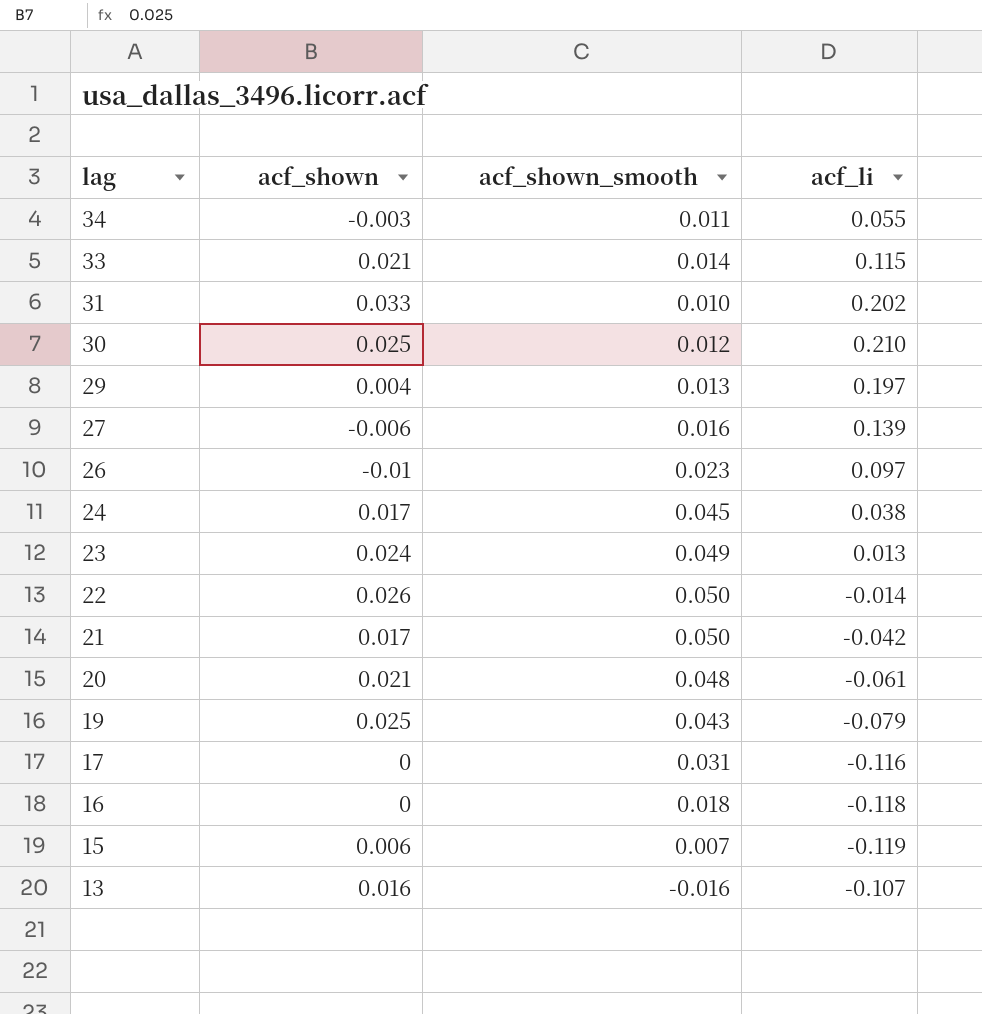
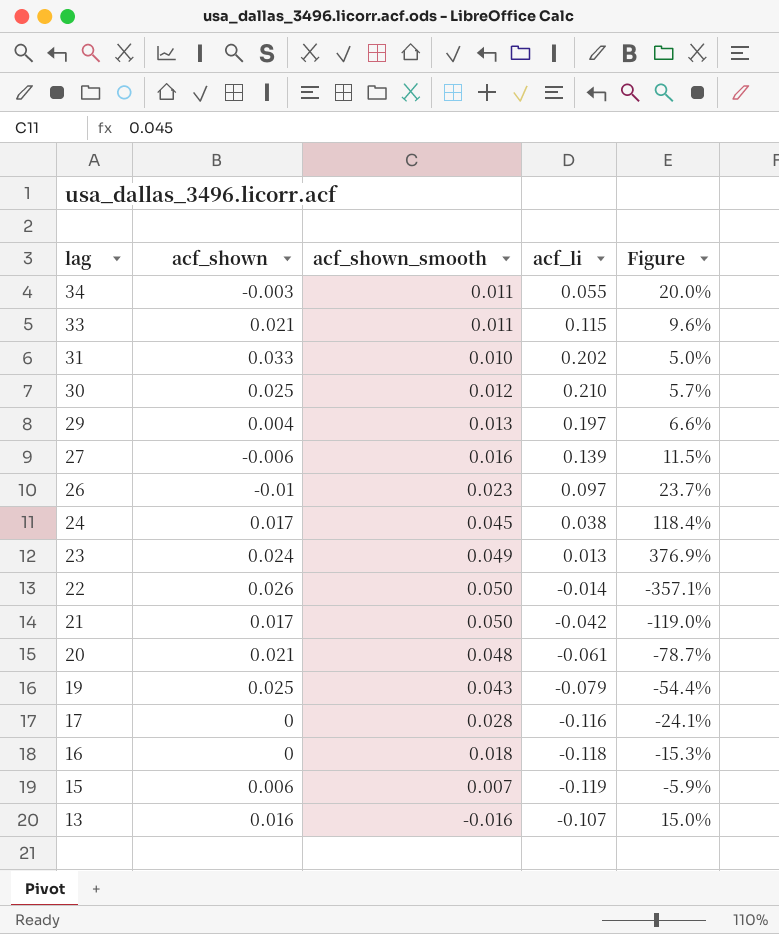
column Figure | formula: none -> [acf_shown_smooth] / [acf_li]
33 | acf_shown_smooth: 0.014 -> 0.011
17 | acf_shown_smooth: 0.031 -> 0.028

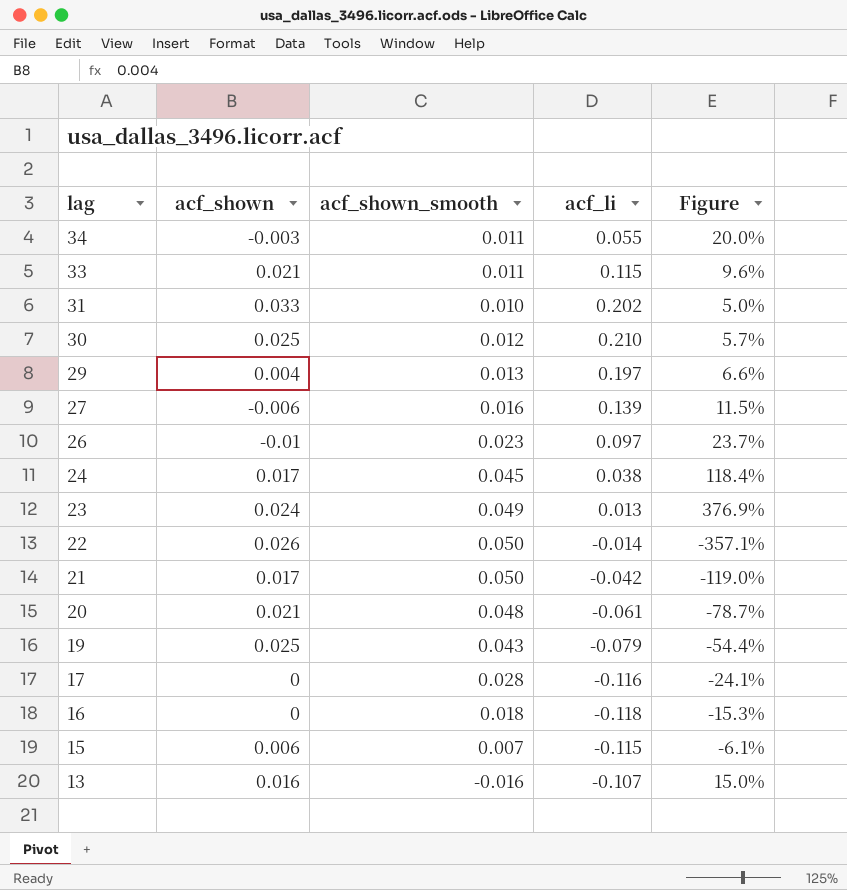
15 | acf_li: -0.119 -> -0.115
15 | Figure: -5.9% -> -6.1%

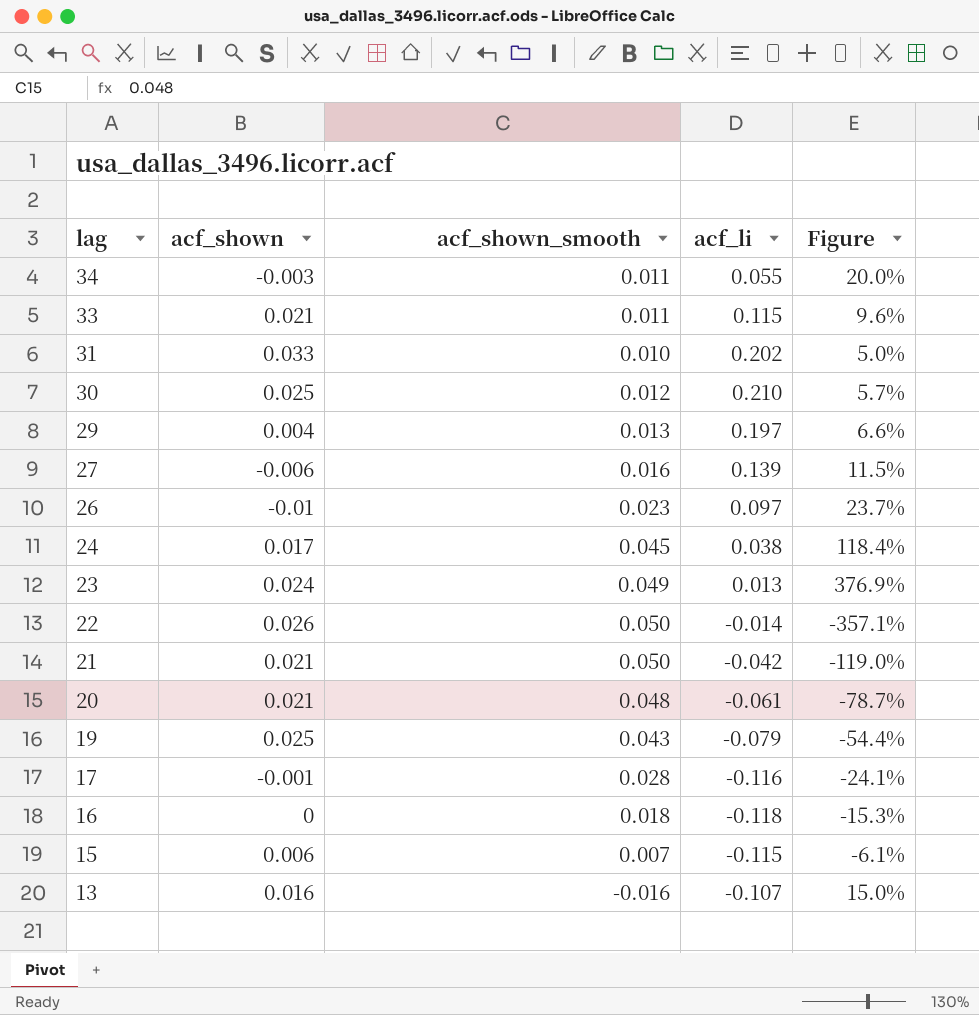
21 | acf_shown: 0.017 -> 0.021
17 | acf_shown: 0 -> -0.001

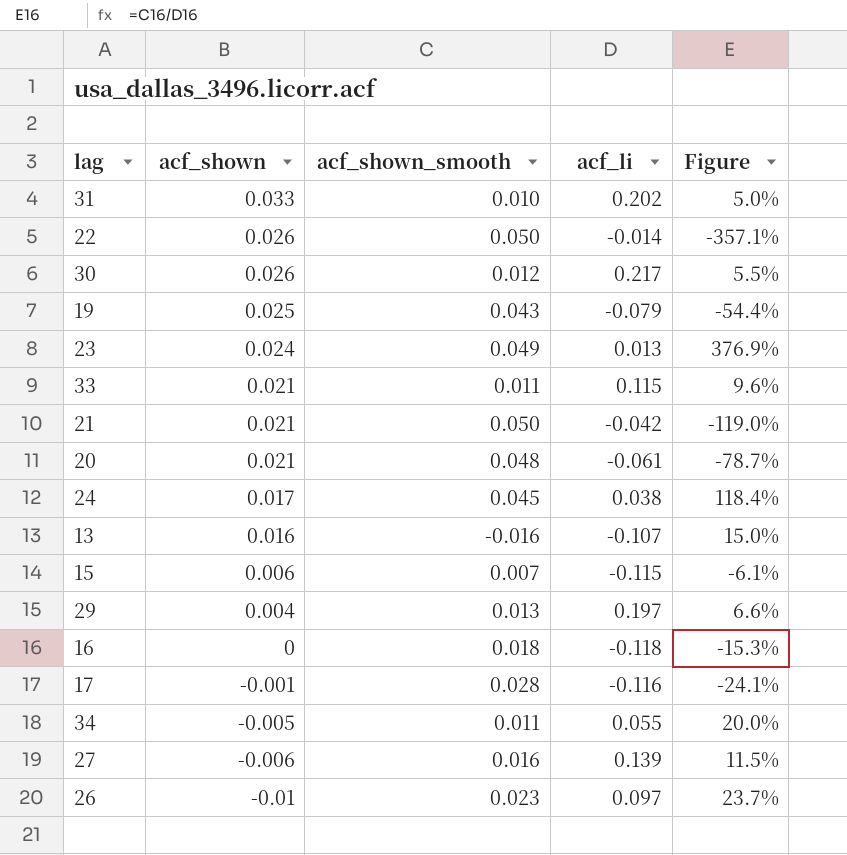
row order: lag descending -> acf_shown descending
30 | acf_shown: 0.025 -> 0.026
30 | acf_li: 0.210 -> 0.217
30 | Figure: 5.7% -> 5.5%
34 | acf_shown: -0.003 -> -0.005

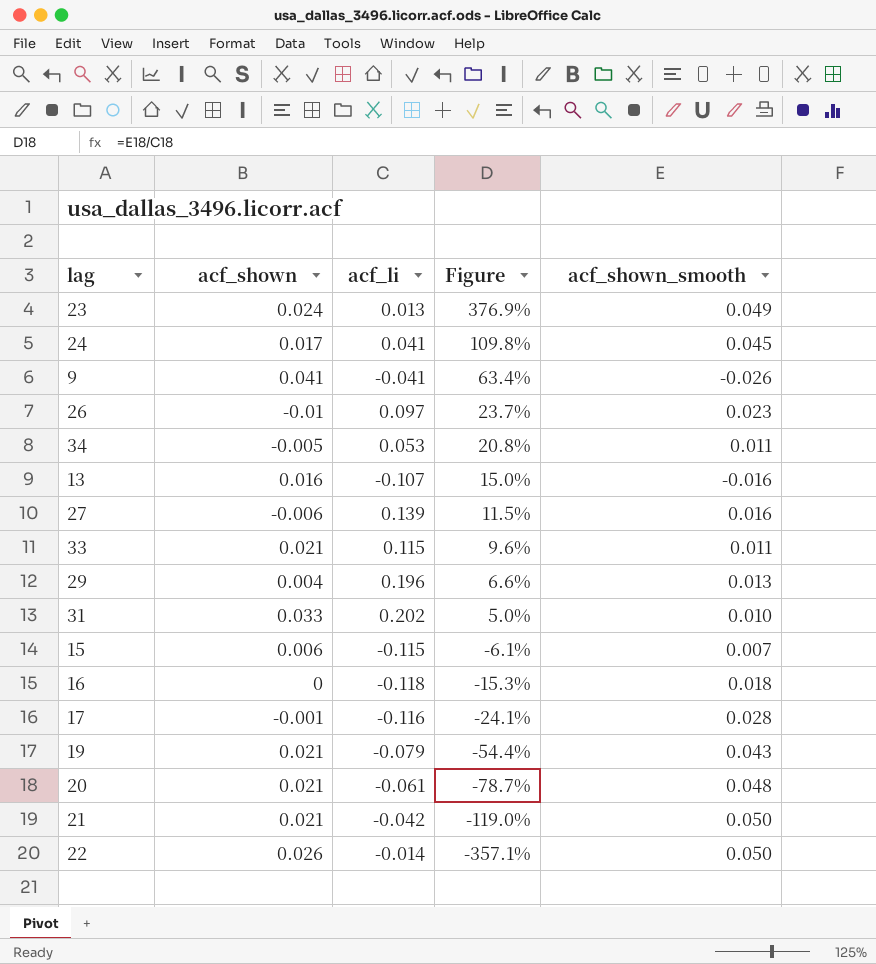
row order: acf_shown descending -> Figure descending
column acf_shown_smooth | position: 3 -> 5
row 30: 0.026 | 0.012 | 0.217 | 5.5% -> none
24 | acf_li: 0.038 -> 0.041
24 | Figure: 118.4% -> 109.8%
row 9: none -> 0.041 | -0.041 | 63.4% | -0.026
34 | acf_li: 0.055 -> 0.053
34 | Figure: 20.0% -> 20.8%
29 | acf_li: 0.197 -> 0.196
19 | acf_shown: 0.025 -> 0.021

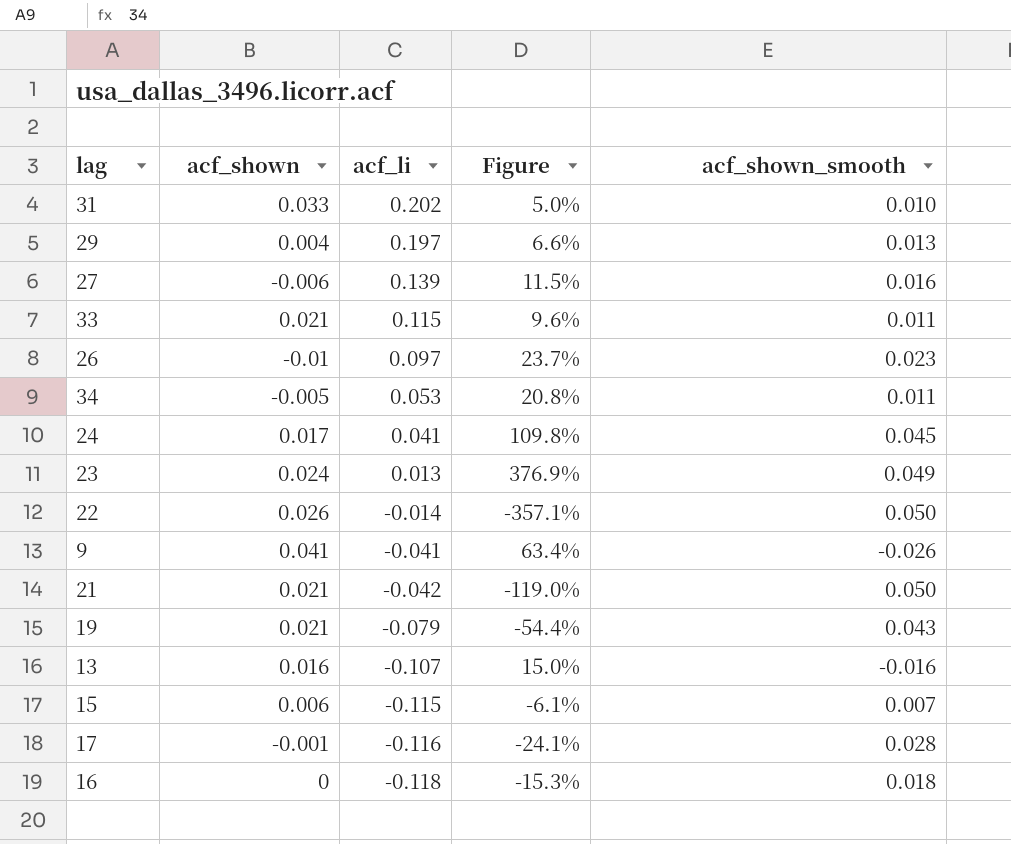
row order: Figure descending -> acf_li descending
row 20: 0.021 | -0.061 | -78.7% | 0.048 -> none
29 | acf_li: 0.196 -> 0.197

